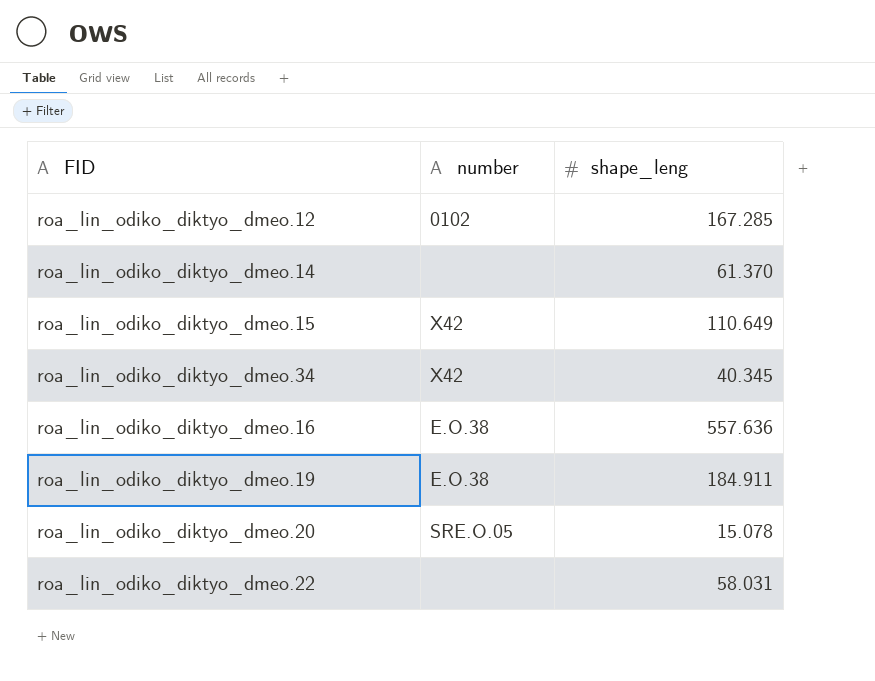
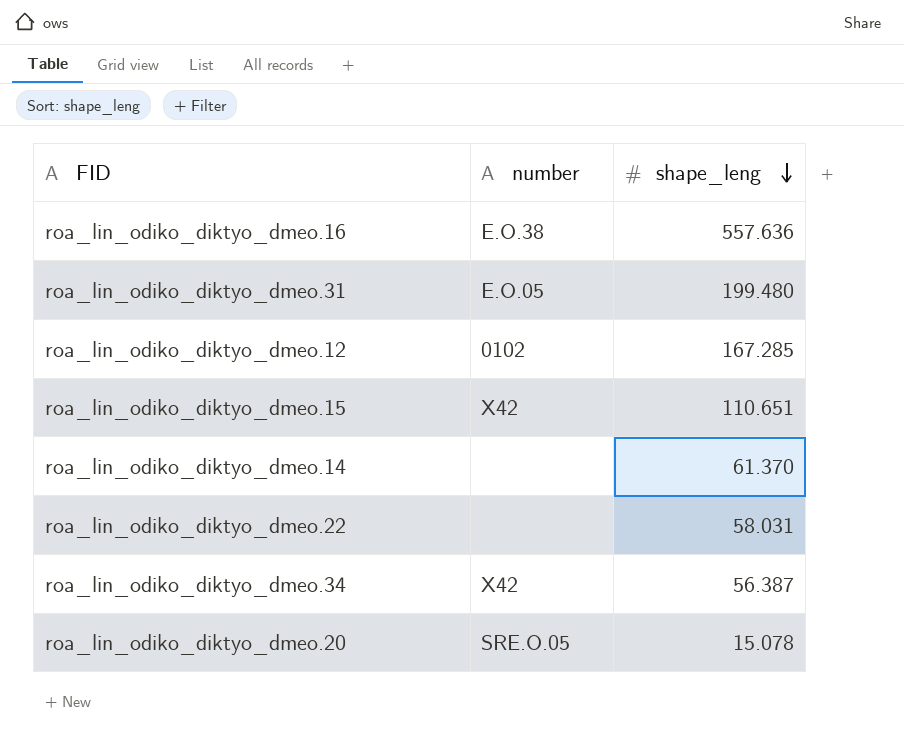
row order: none -> shape_leng descending
row roa_lin_odiko_diktyo_dmeo.19: Ε.Ο.38 | 184.911 -> none
row roa_lin_odiko_diktyo_dmeo.31: none -> Ε.Ο.05 | 199.480
roa_lin_odiko_diktyo_dmeo.15 | shape_leng: 110.649 -> 110.651
roa_lin_odiko_diktyo_dmeo.34 | shape_leng: 40.345 -> 56.387

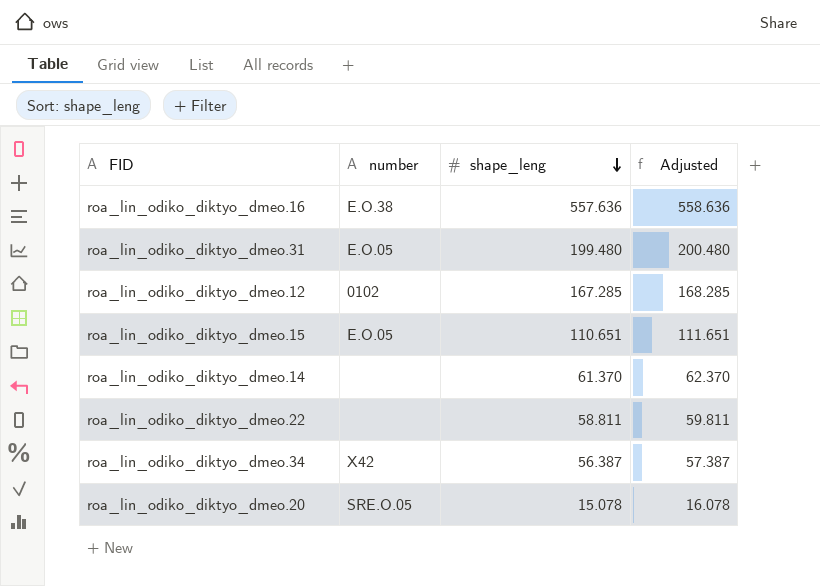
column Adjusted | formula: none -> [shape_leng] + 1
roa_lin_odiko_diktyo_dmeo.15 | number: X42 -> Ε.Ο.05
roa_lin_odiko_diktyo_dmeo.22 | shape_leng: 58.031 -> 58.811

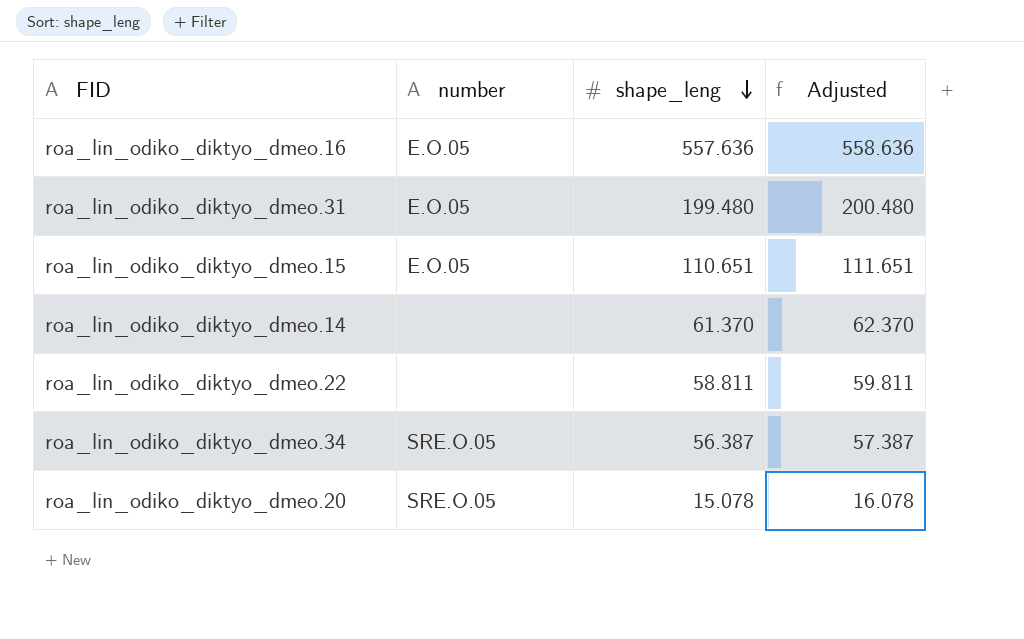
row roa_lin_odiko_diktyo_dmeo.12: 0102 | 167.285 | 168.285 -> none
roa_lin_odiko_diktyo_dmeo.16 | number: Ε.Ο.38 -> Ε.Ο.05
roa_lin_odiko_diktyo_dmeo.34 | number: X42 -> SRΕ.Ο.05

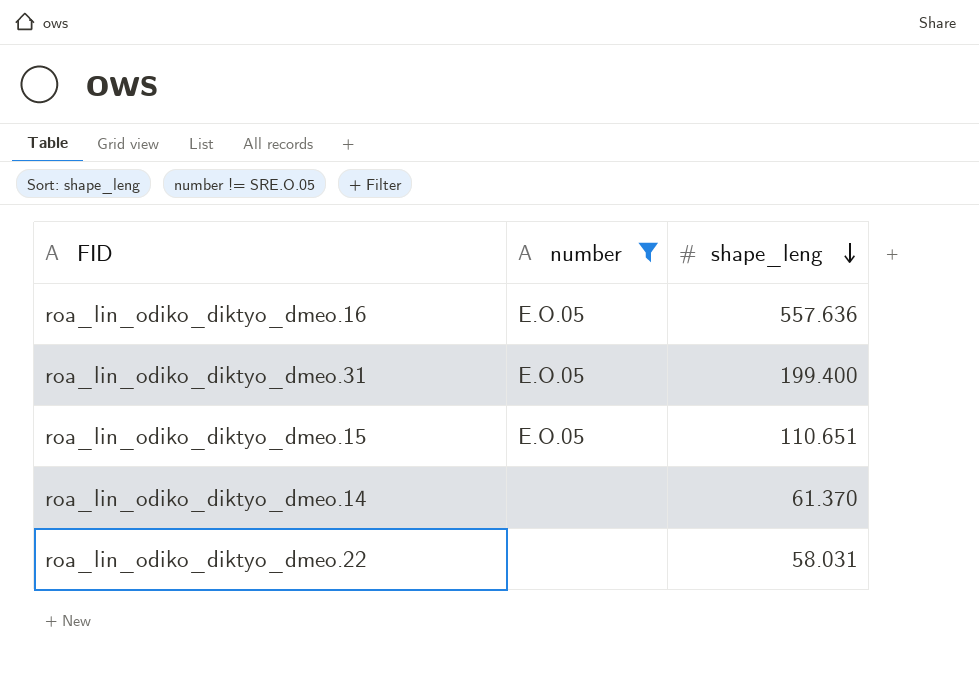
filter: none -> number != SRΕ.Ο.05
column Adjusted | formula: [shape_leng] + 1 -> none
roa_lin_odiko_diktyo_dmeo.31 | shape_leng: 199.480 -> 199.400
roa_lin_odiko_diktyo_dmeo.22 | shape_leng: 58.811 -> 58.031

